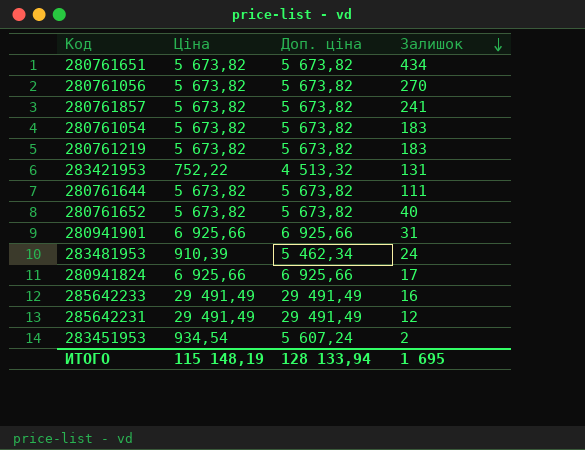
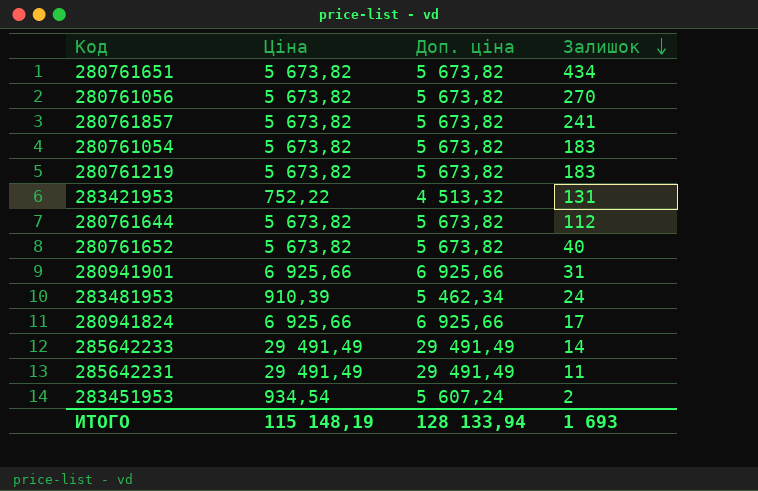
280761644 | Залишок: 111 -> 112
285642233 | Залишок: 16 -> 14
285642231 | Залишок: 12 -> 11
ИТОГО | Залишок: 1 695 -> 1 693

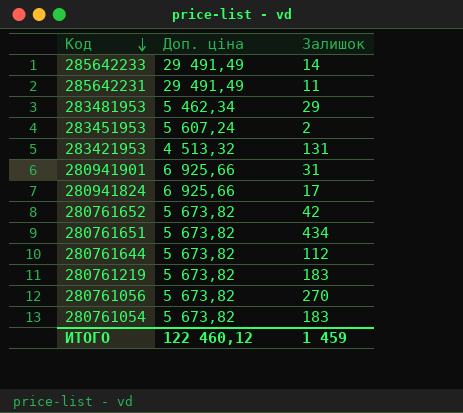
row order: Залишок descending -> Код descending
column Ціна | position: 2 -> none
row 280761857: 5 673,82 | 5 673,82 | 241 -> none
283481953 | Залишок: 24 -> 29
280761652 | Залишок: 40 -> 42
ИТОГО | Доп. ціна: 128 133,94 -> 122 460,12
ИТОГО | Залишок: 1 693 -> 1 459

